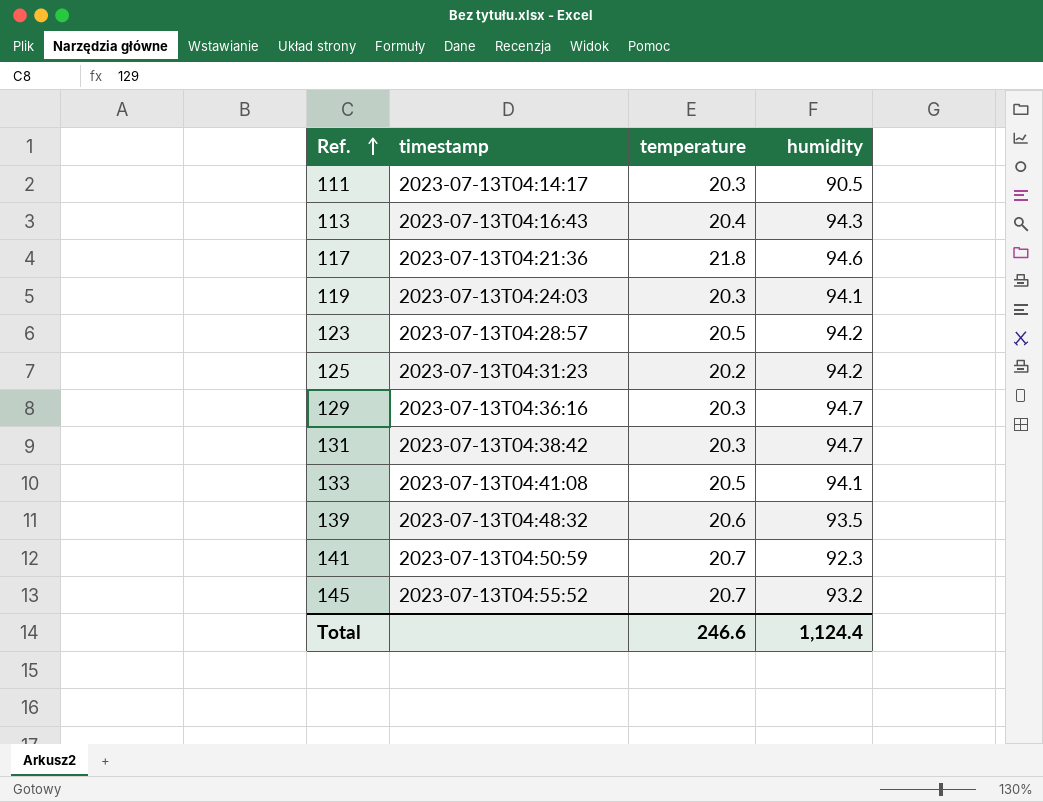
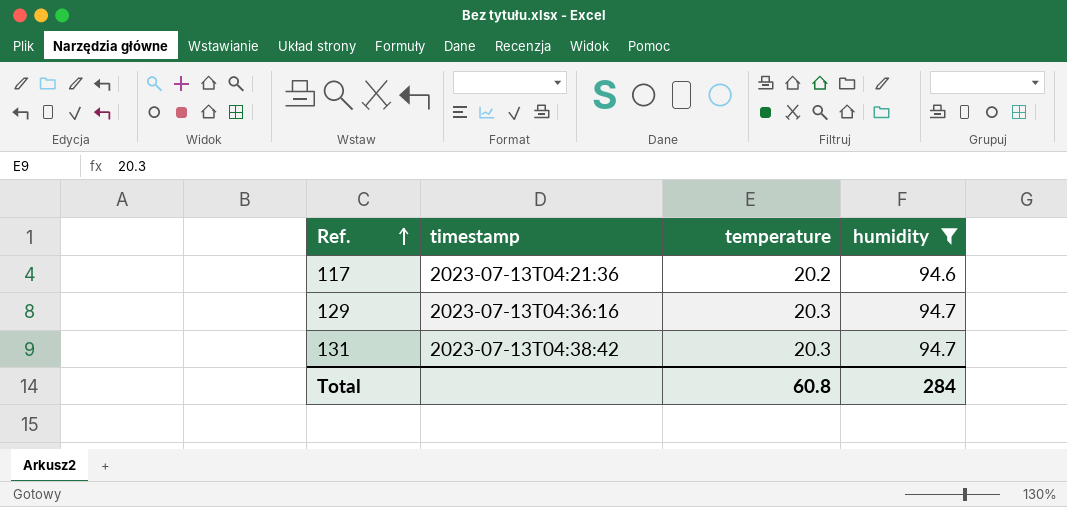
filter: none -> humidity >= 94.6
117 | temperature: 21.8 -> 20.2
Total | temperature: 246.6 -> 60.8
Total | humidity: 1,124.4 -> 284

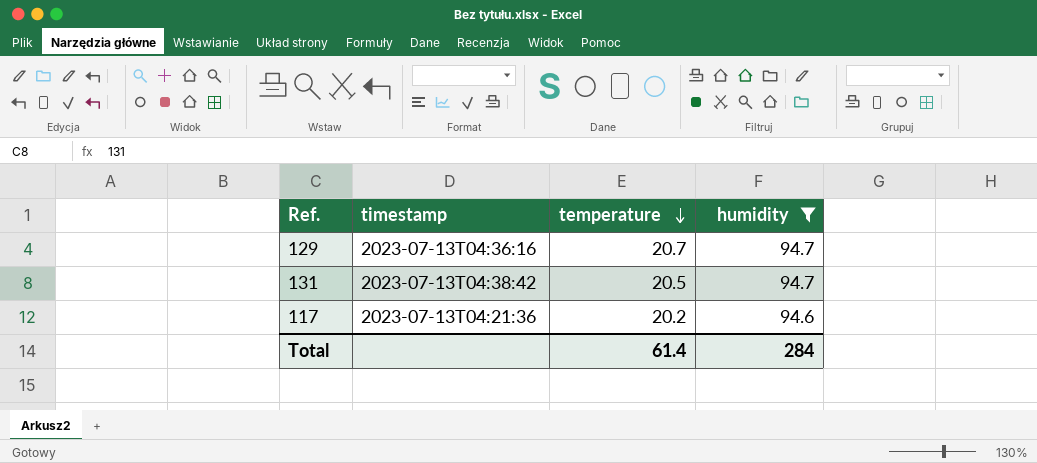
row order: Ref. ascending -> temperature descending
129 | temperature: 20.3 -> 20.7
131 | temperature: 20.3 -> 20.5
Total | temperature: 60.8 -> 61.4

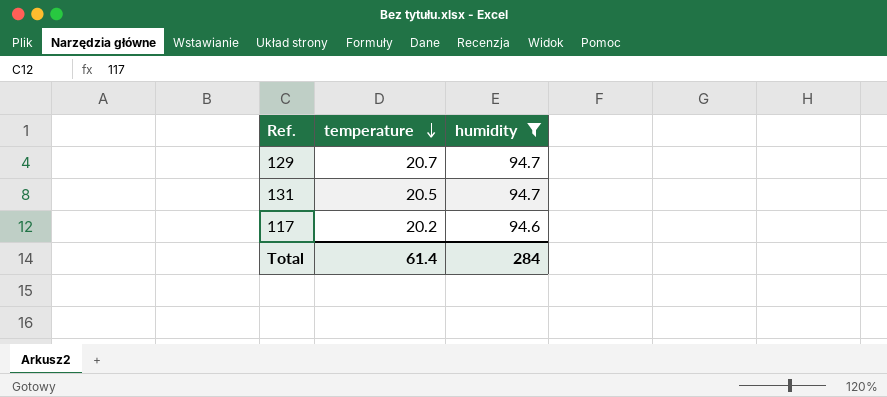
column timestamp | position: 2 -> none

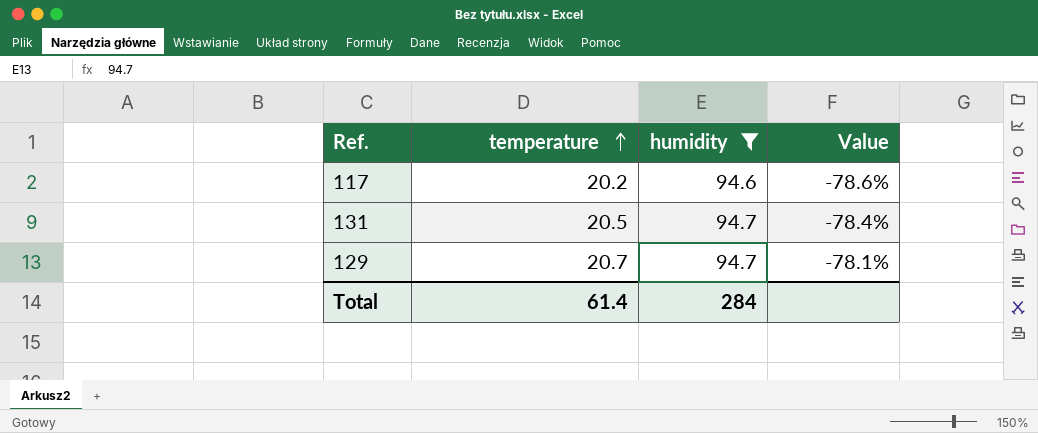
row order: temperature descending -> temperature ascending
column Value | formula: none -> ([temperature] - [humidity]) / [humidity]

